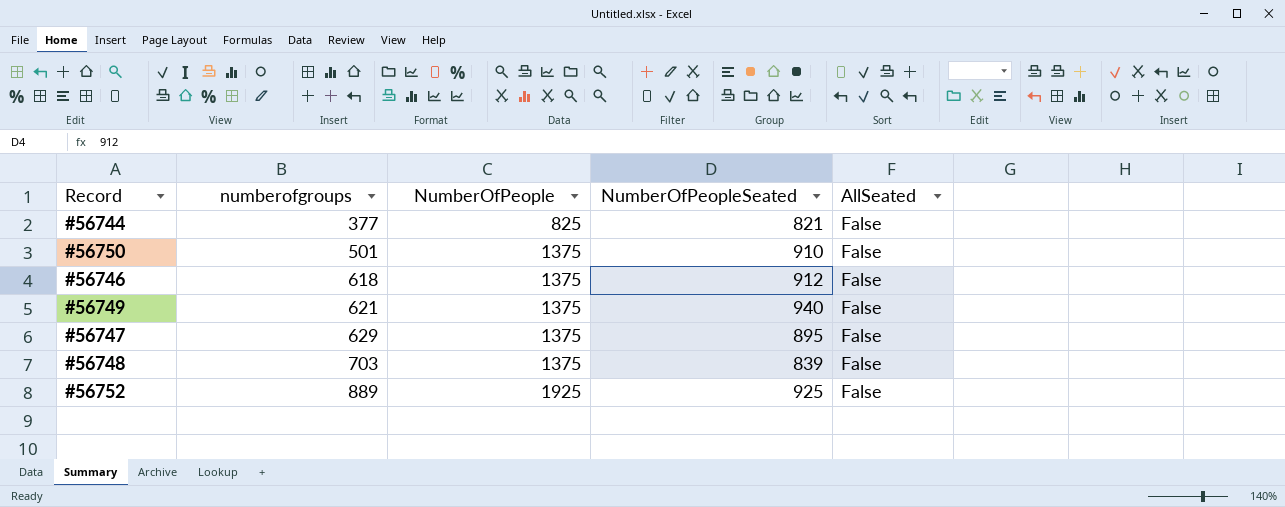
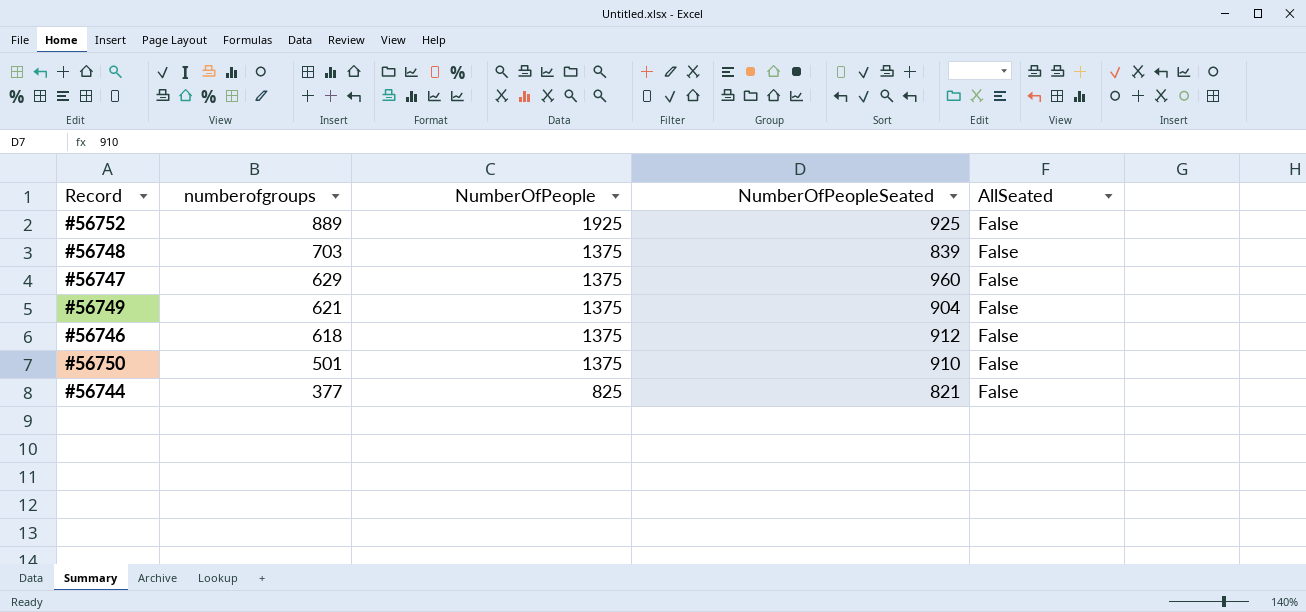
row order: numberofgroups ascending -> numberofgroups descending
#56747 | NumberOfPeopleSeated: 895 -> 960
#56749 | NumberOfPeopleSeated: 940 -> 904

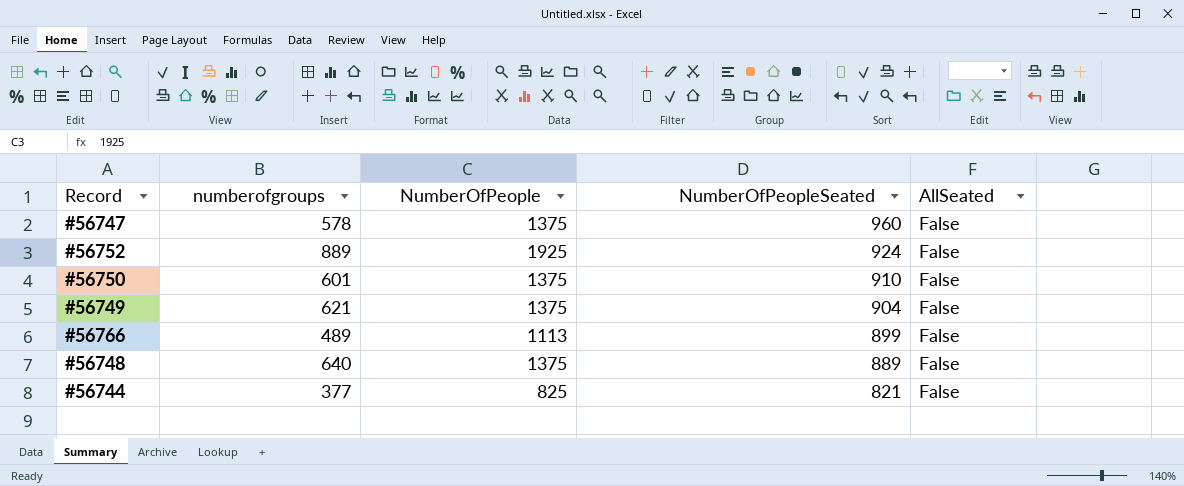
row order: numberofgroups descending -> NumberOfPeopleSeated descending
row #56746: 618 | 1375 | 912 | False -> none
#56747 | numberofgroups: 629 -> 578
#56752 | NumberOfPeopleSeated: 925 -> 924
#56750 | numberofgroups: 501 -> 601
row #56766: none -> 489 | 1113 | 899 | False
#56748 | numberofgroups: 703 -> 640
#56748 | NumberOfPeopleSeated: 839 -> 889

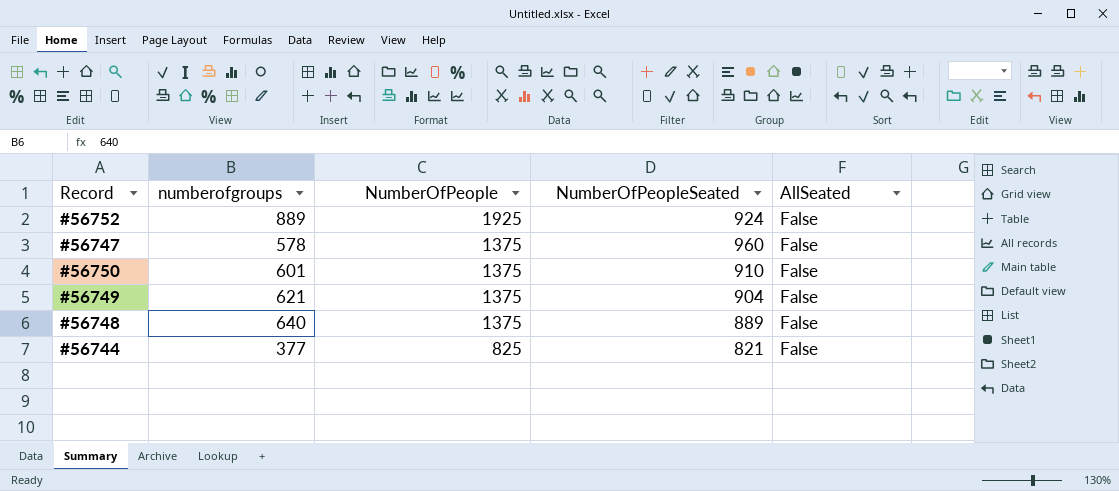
row order: NumberOfPeopleSeated descending -> NumberOfPeople descending
row #56766: 489 | 1113 | 899 | False -> none

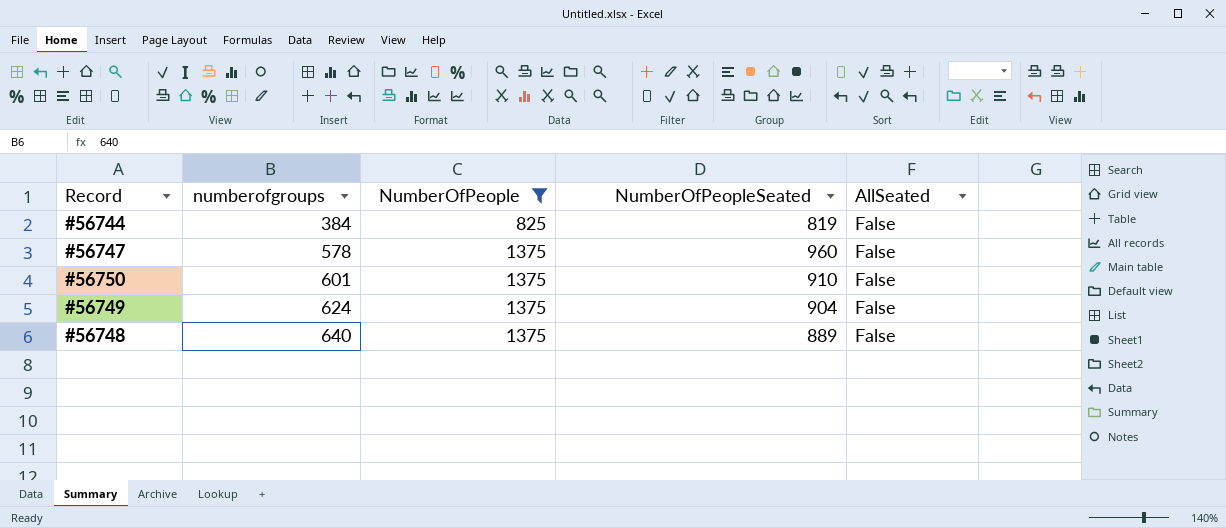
filter: none -> NumberOfPeople != 1925
row order: NumberOfPeople descending -> numberofgroups ascending
#56744 | numberofgroups: 377 -> 384
#56744 | NumberOfPeopleSeated: 821 -> 819
#56749 | numberofgroups: 621 -> 624

